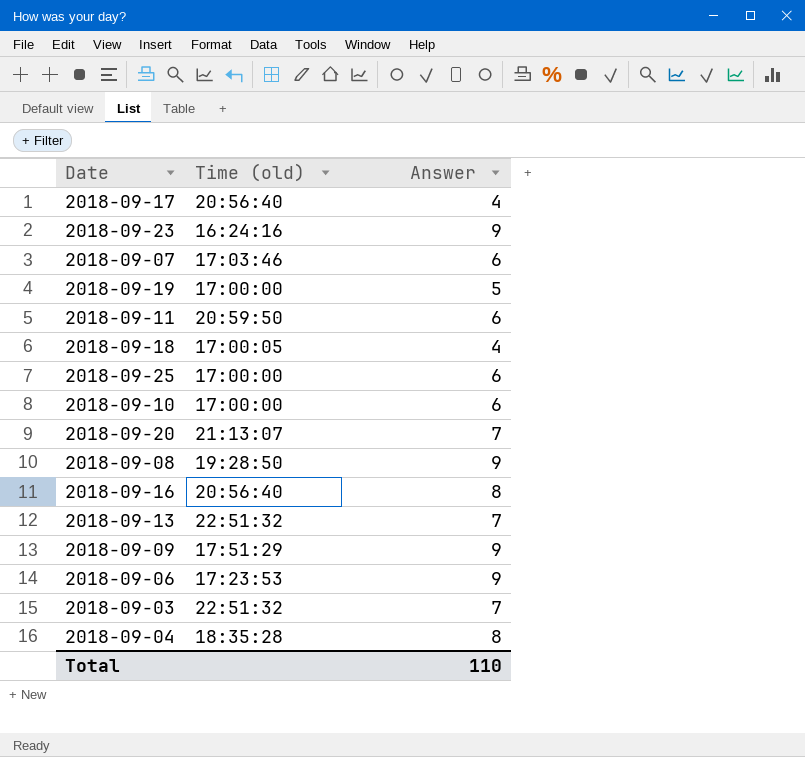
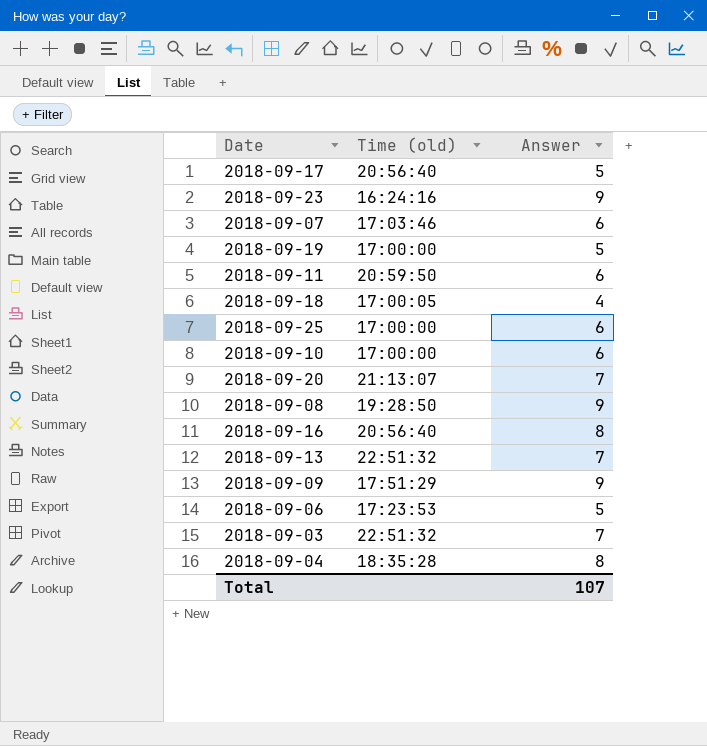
2018-09-17 | Answer: 4 -> 5
2018-09-06 | Answer: 9 -> 5
Total | Answer: 110 -> 107

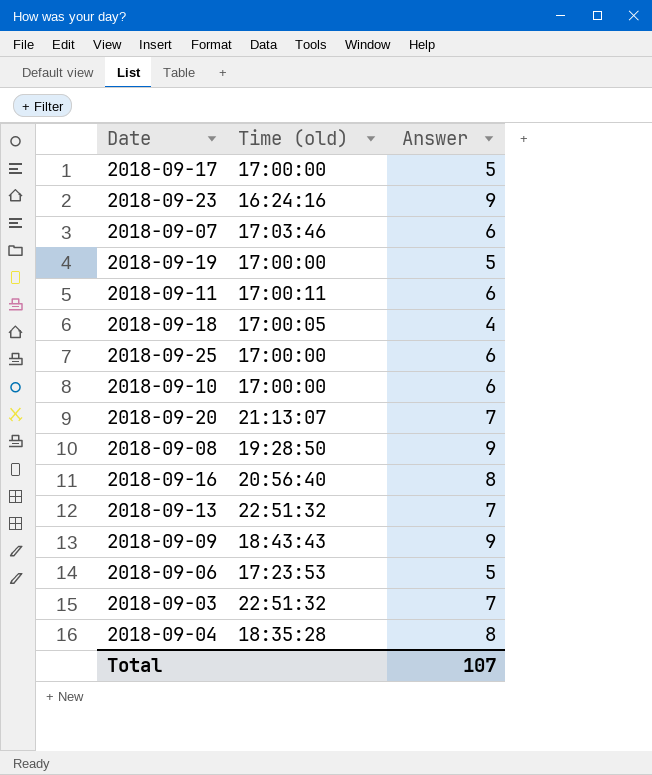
2018-09-17 | Time (old): 20:56:40 -> 17:00:00
2018-09-11 | Time (old): 20:59:50 -> 17:00:11
2018-09-09 | Time (old): 17:51:29 -> 18:43:43

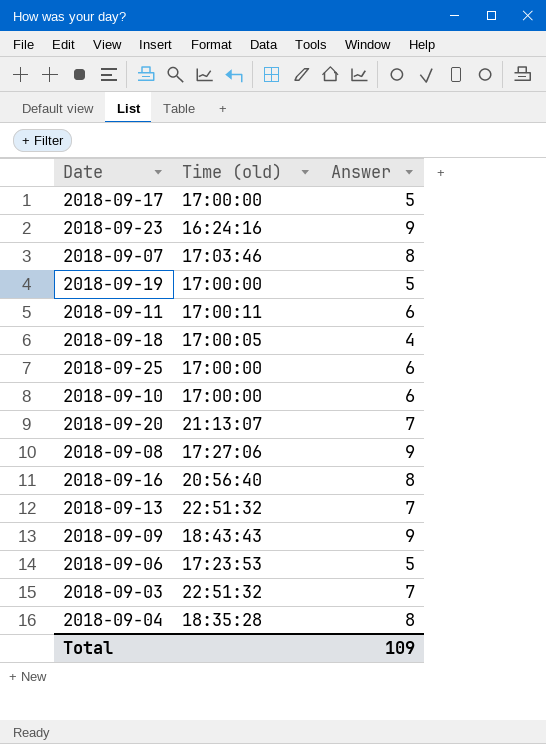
2018-09-07 | Answer: 6 -> 8
2018-09-08 | Time (old): 19:28:50 -> 17:27:06
Total | Answer: 107 -> 109

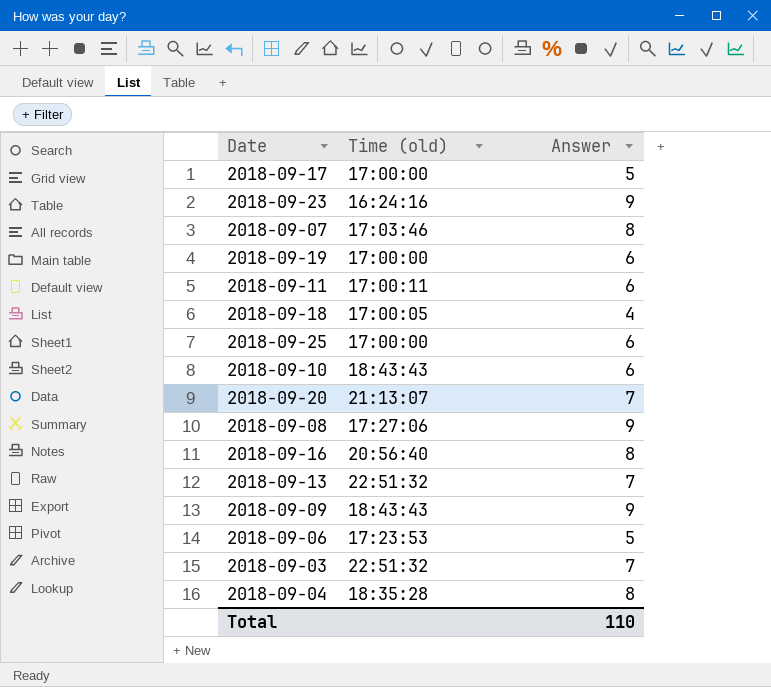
2018-09-19 | Answer: 5 -> 6
2018-09-10 | Time (old): 17:00:00 -> 18:43:43
Total | Answer: 109 -> 110

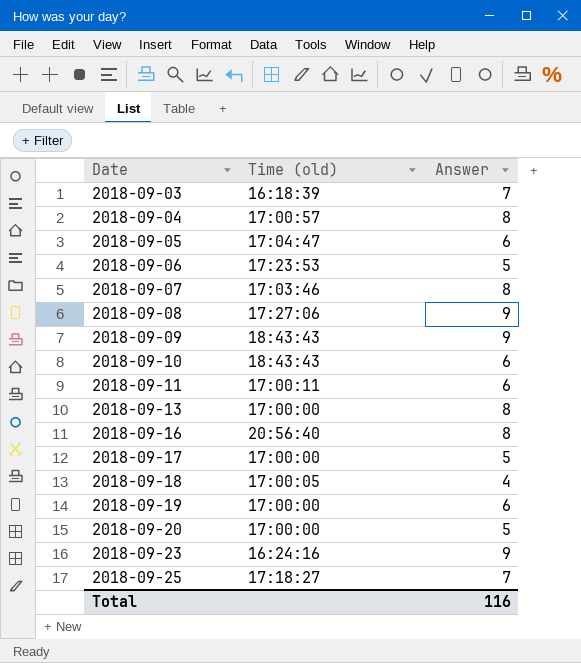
row order: none -> Date ascending
2018-09-03 | Time (old): 22:51:32 -> 16:18:39
2018-09-04 | Time (old): 18:35:28 -> 17:00:57
row 2018-09-05: none -> 17:04:47 | 6
2018-09-13 | Time (old): 22:51:32 -> 17:00:00
2018-09-13 | Answer: 7 -> 8
2018-09-20 | Time (old): 21:13:07 -> 17:00:00
2018-09-20 | Answer: 7 -> 5
2018-09-25 | Time (old): 17:00:00 -> 17:18:27
2018-09-25 | Answer: 6 -> 7
Total | Answer: 110 -> 116

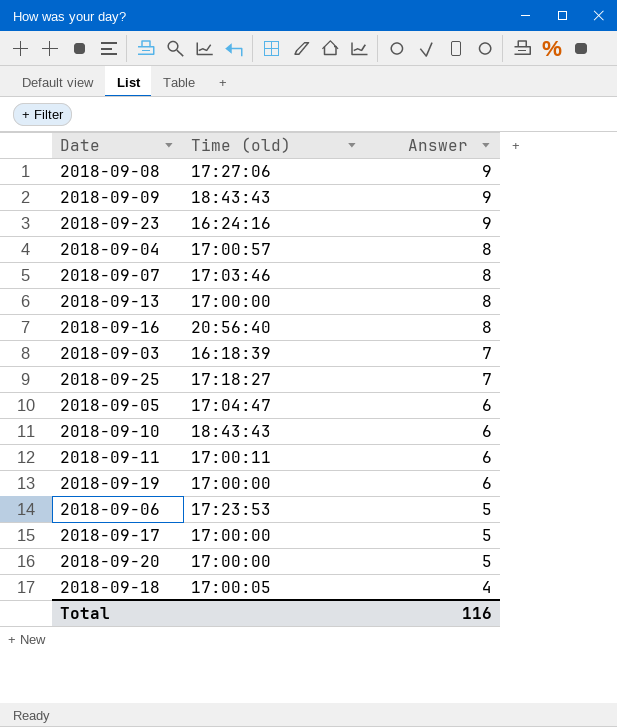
row order: Date ascending -> Answer descending

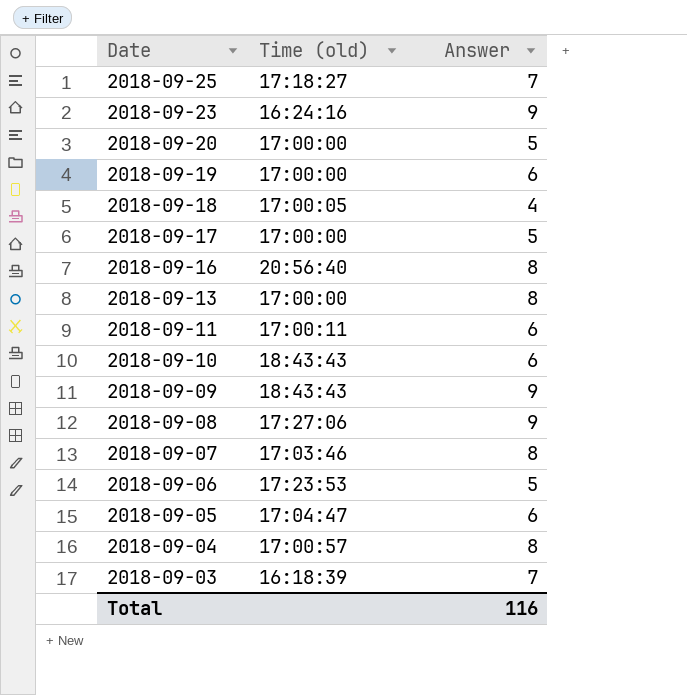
row order: Answer descending -> Date descending

